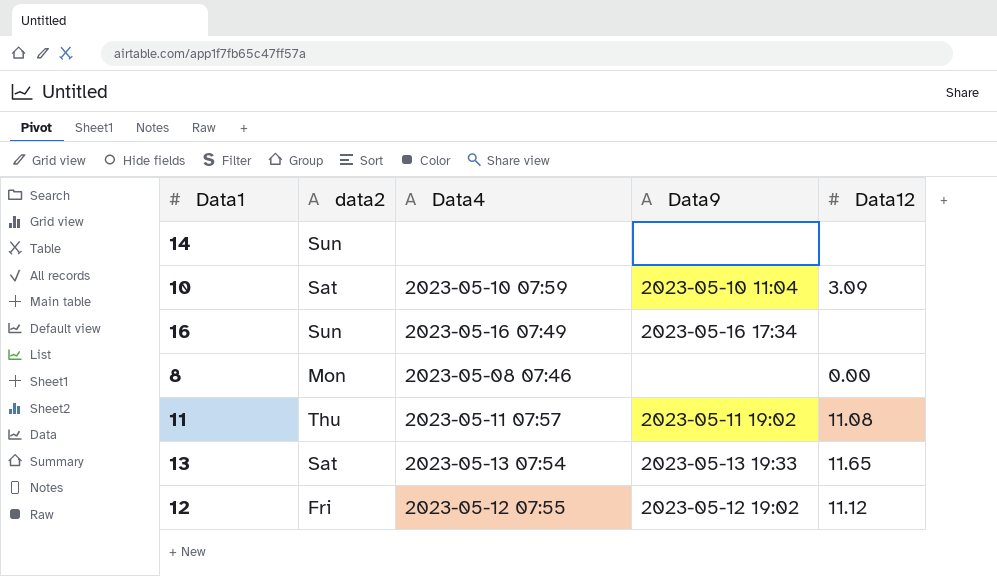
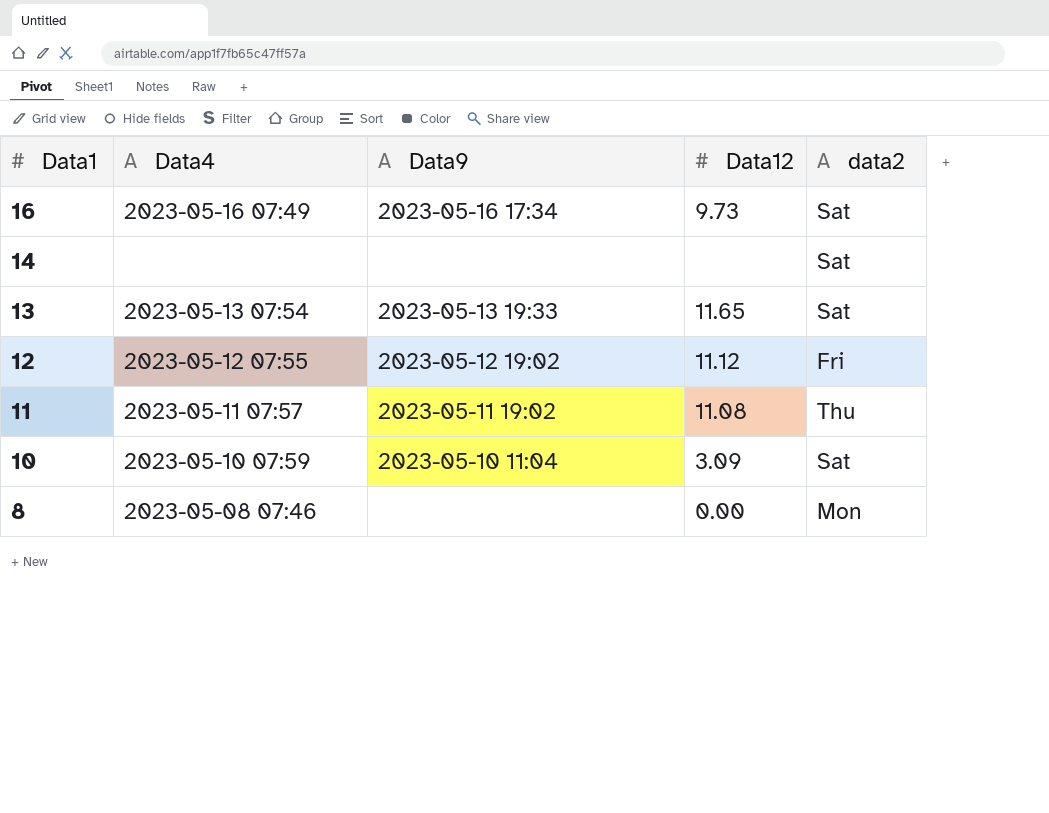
row order: none -> Data1 descending
column data2 | position: 2 -> 5
16 | Data12: none -> 9.73
16 | data2: Sun -> Sat
14 | data2: Sun -> Sat

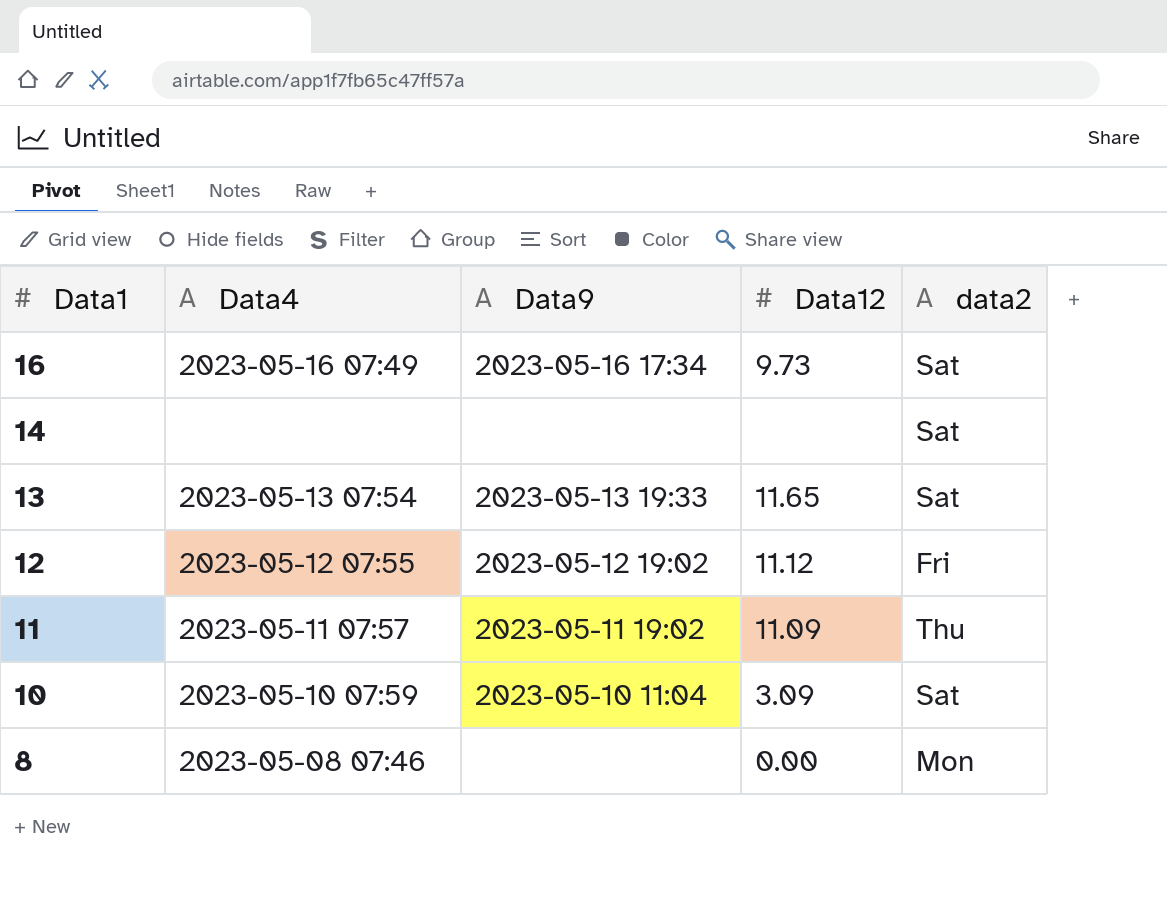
11 | Data12: 11.08 -> 11.09

